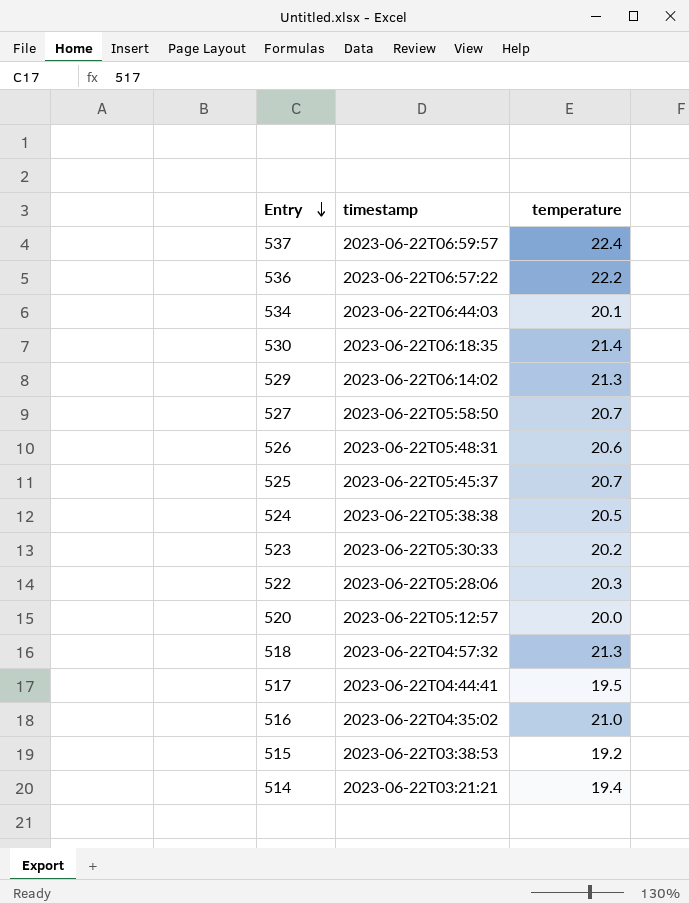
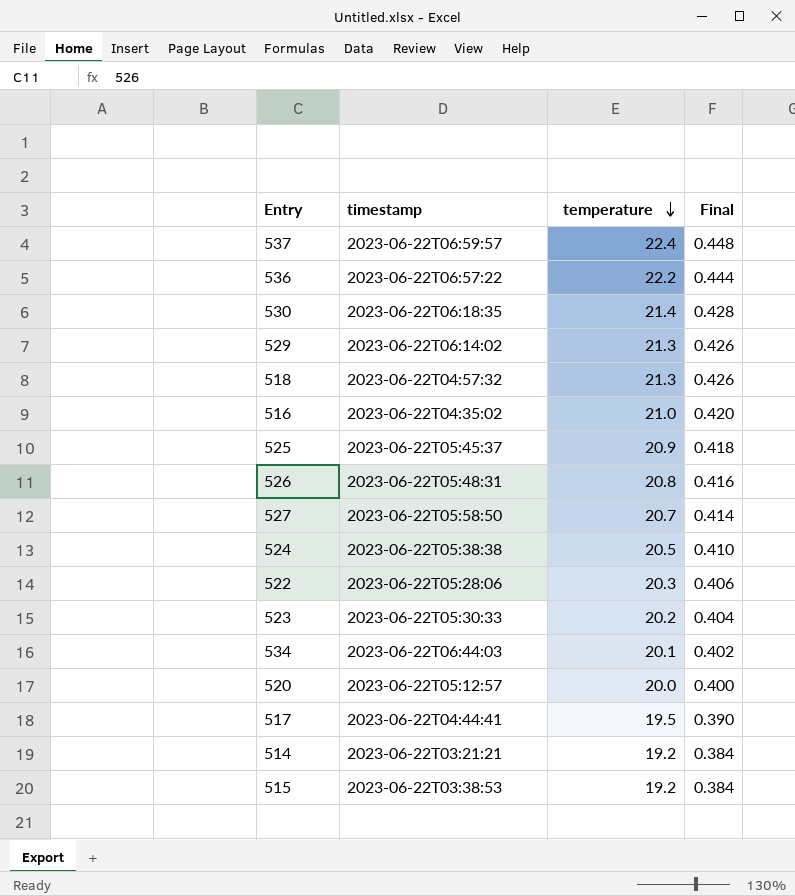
row order: Entry descending -> temperature descending
column Final | formula: none -> [temperature] * 0.02
525 | temperature: 20.7 -> 20.9
526 | temperature: 20.6 -> 20.8
514 | temperature: 19.4 -> 19.2

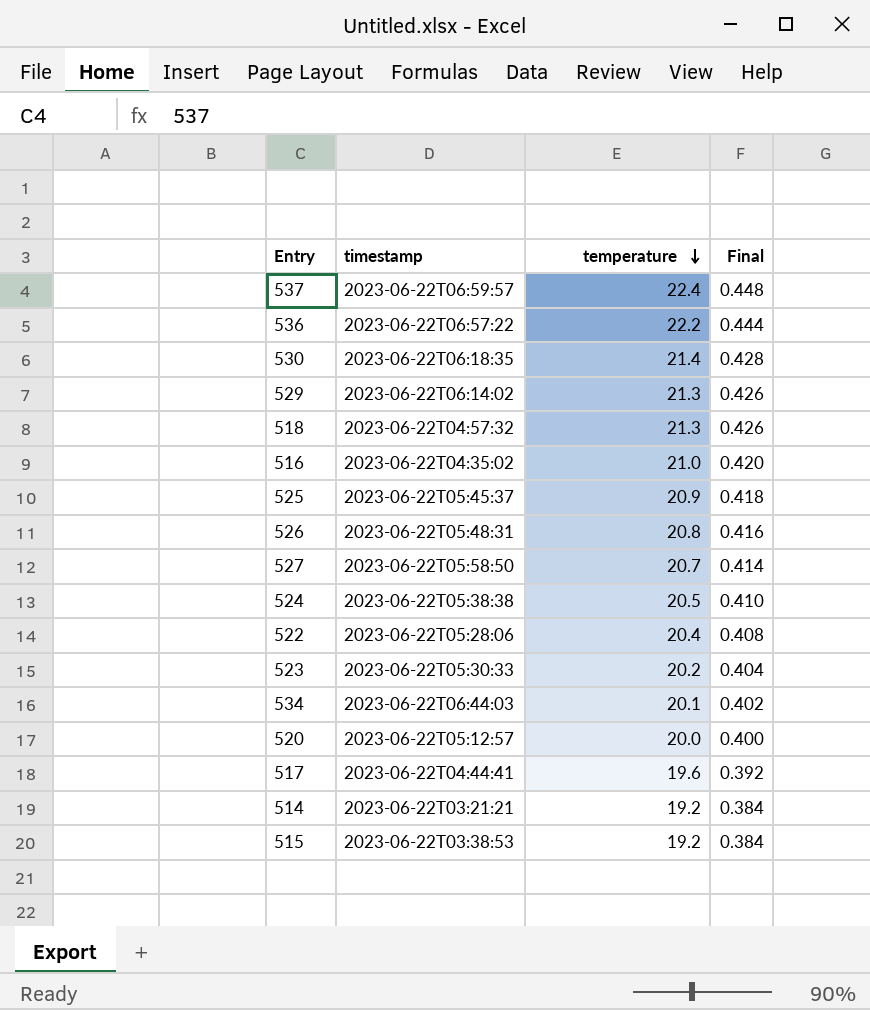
522 | temperature: 20.3 -> 20.4
522 | Final: 0.406 -> 0.408
517 | temperature: 19.5 -> 19.6
517 | Final: 0.390 -> 0.392

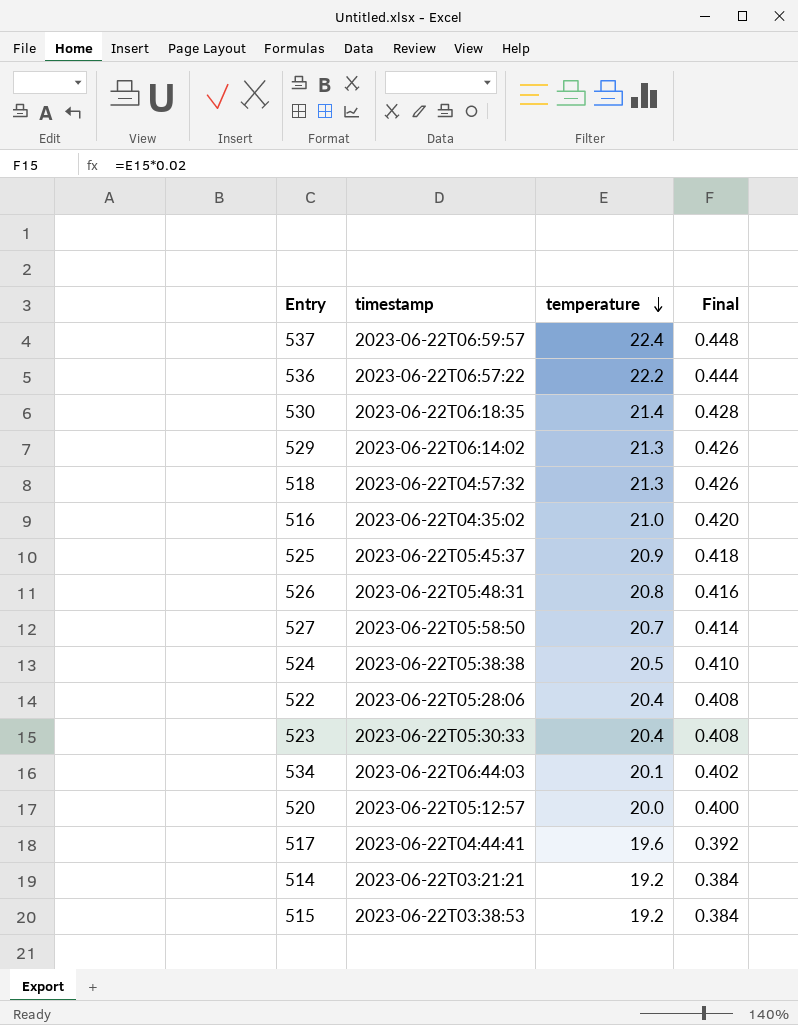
523 | temperature: 20.2 -> 20.4
523 | Final: 0.404 -> 0.408

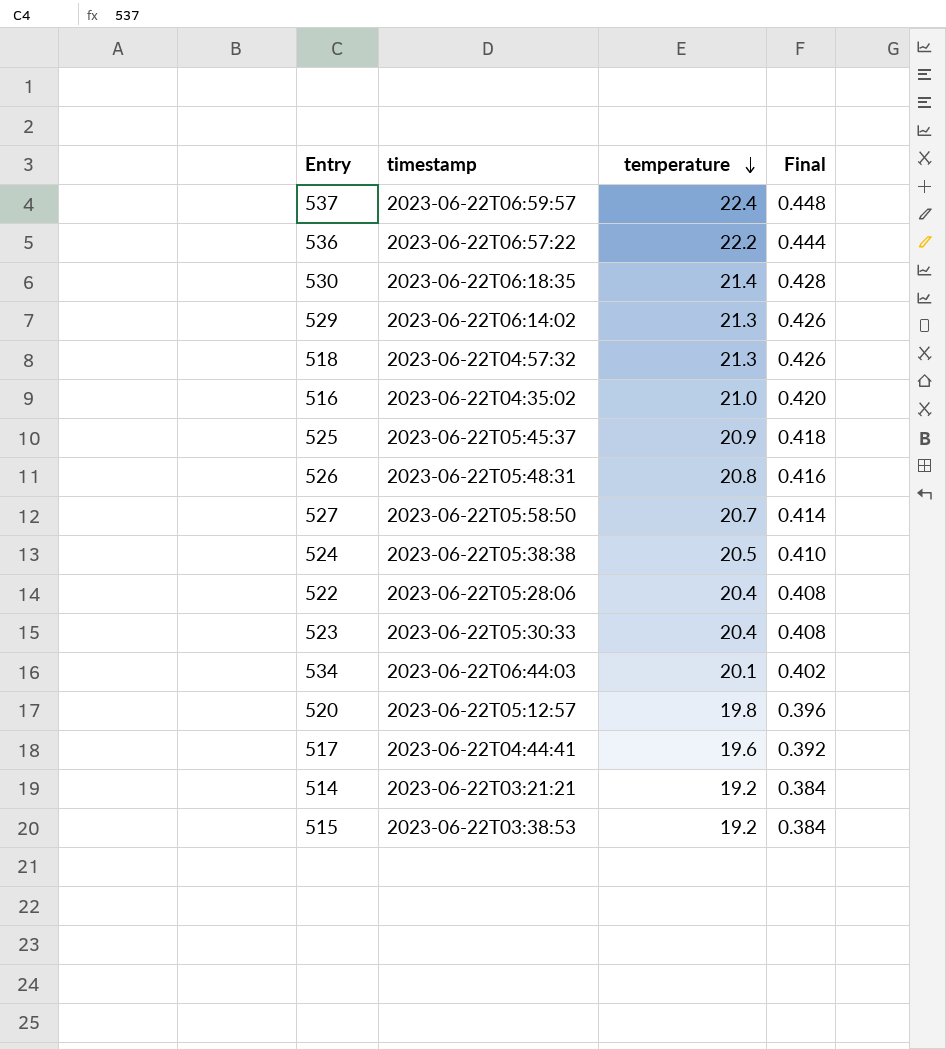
520 | temperature: 20.0 -> 19.8
520 | Final: 0.400 -> 0.396

